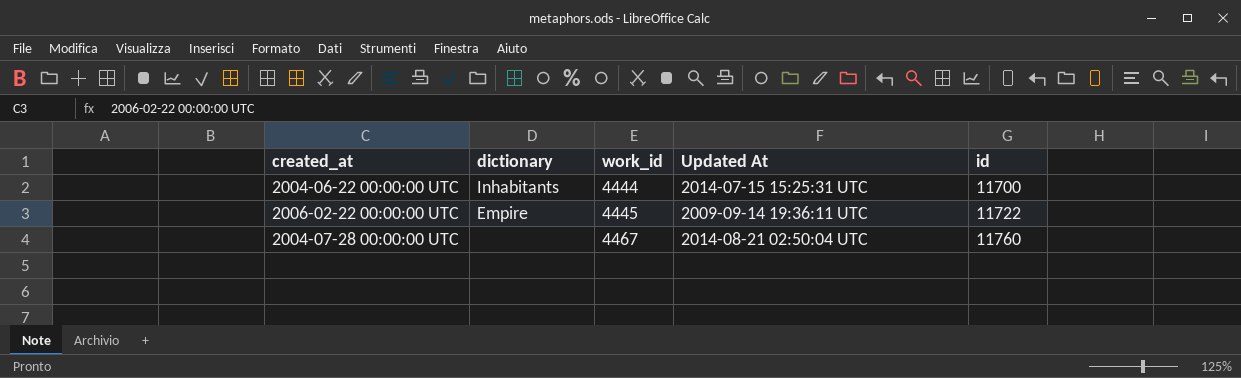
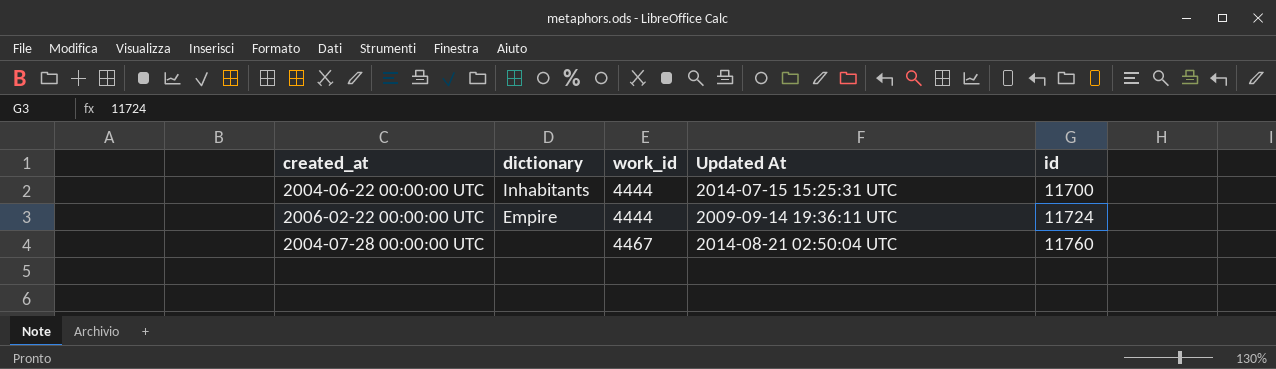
2006-02-22 00:00:00 UTC | work_id: 4445 -> 4444
2006-02-22 00:00:00 UTC | id: 11722 -> 11724

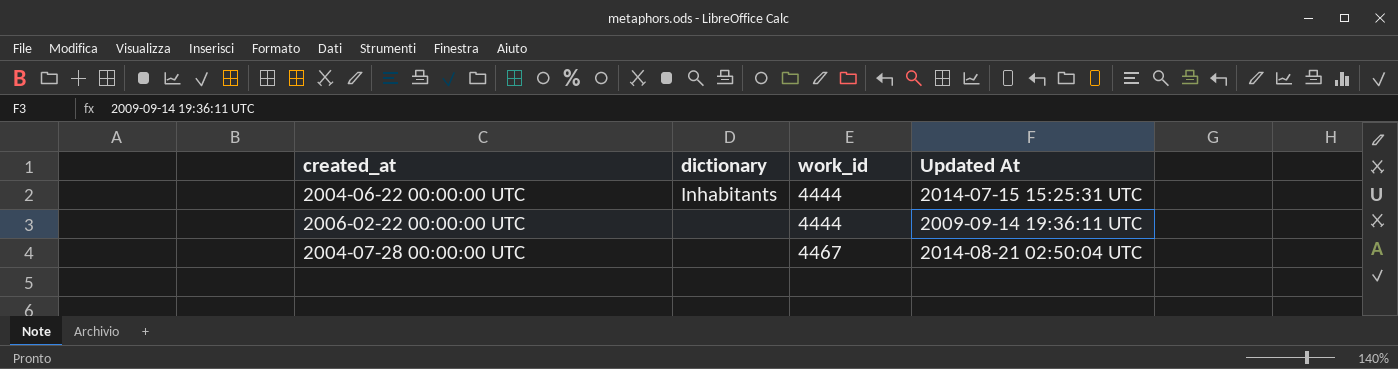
column id | position: 5 -> none
2006-02-22 00:00:00 UTC | dictionary: Empire -> none

